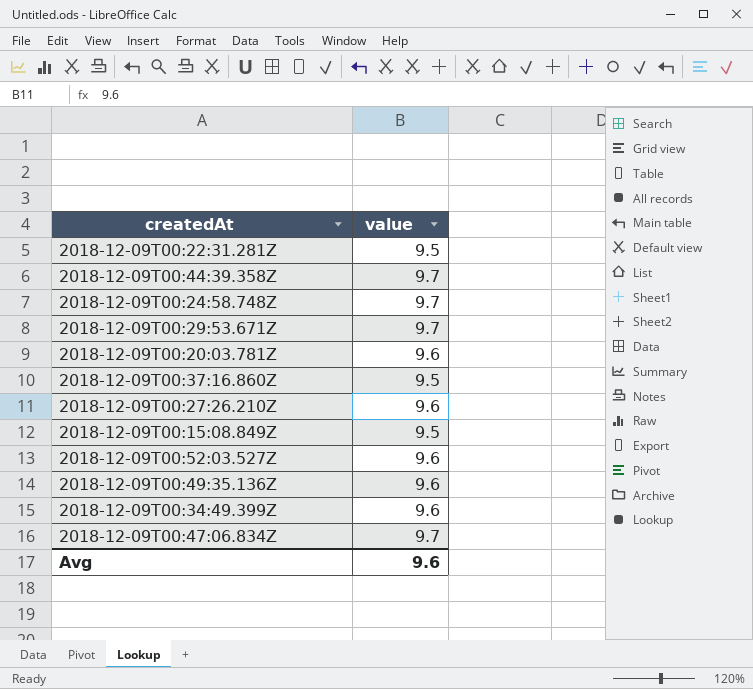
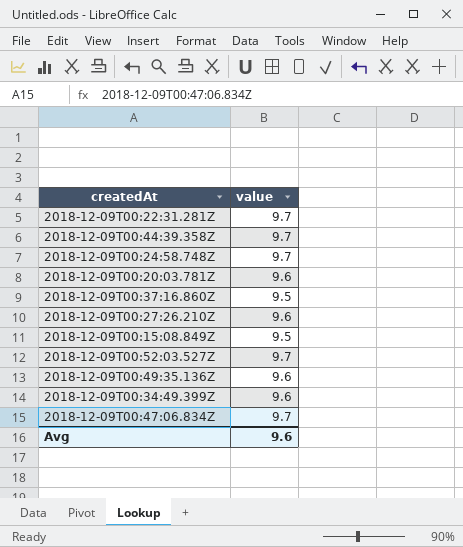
row 2018-12-09T00:29:53.671Z: 9.7 -> none
2018-12-09T00:22:31.281Z | value: 9.5 -> 9.7
2018-12-09T00:52:03.527Z | value: 9.6 -> 9.7

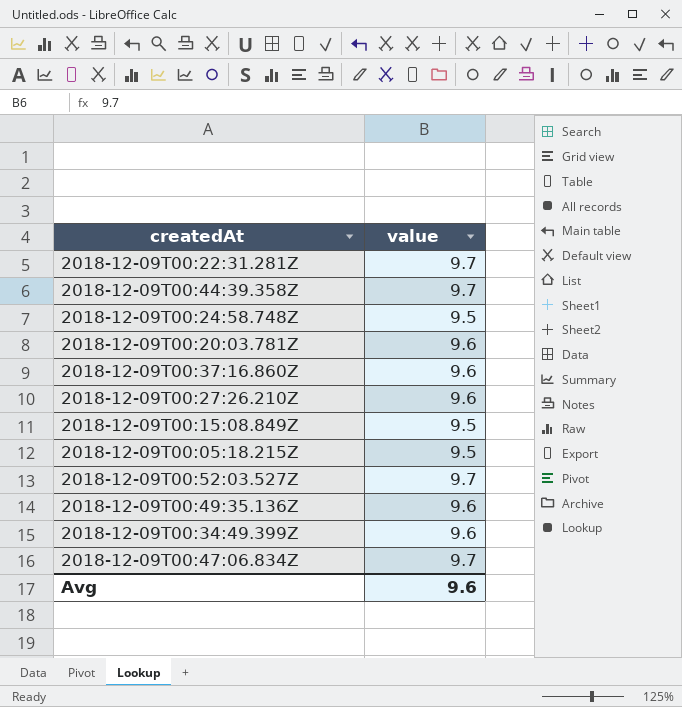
2018-12-09T00:24:58.748Z | value: 9.7 -> 9.5
2018-12-09T00:37:16.860Z | value: 9.5 -> 9.6
row 2018-12-09T00:05:18.215Z: none -> 9.5

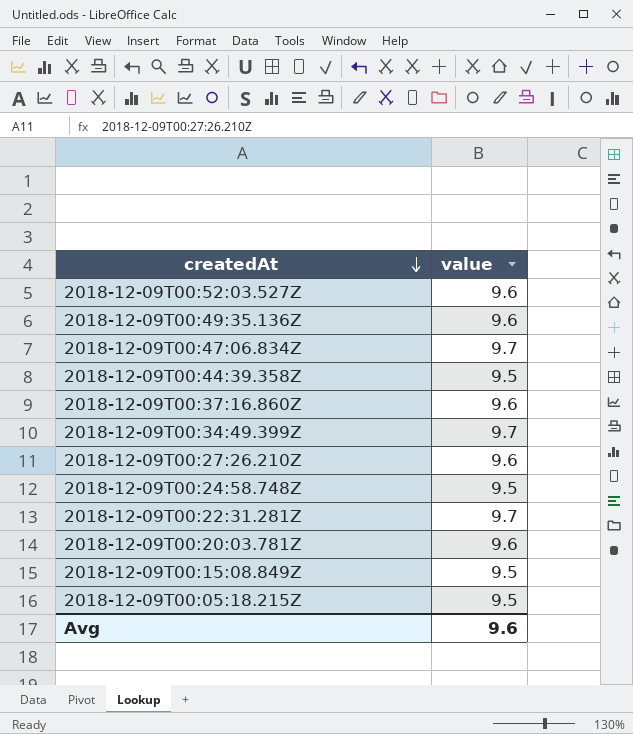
row order: none -> createdAt descending
2018-12-09T00:52:03.527Z | value: 9.7 -> 9.6
2018-12-09T00:44:39.358Z | value: 9.7 -> 9.5
2018-12-09T00:34:49.399Z | value: 9.6 -> 9.7

